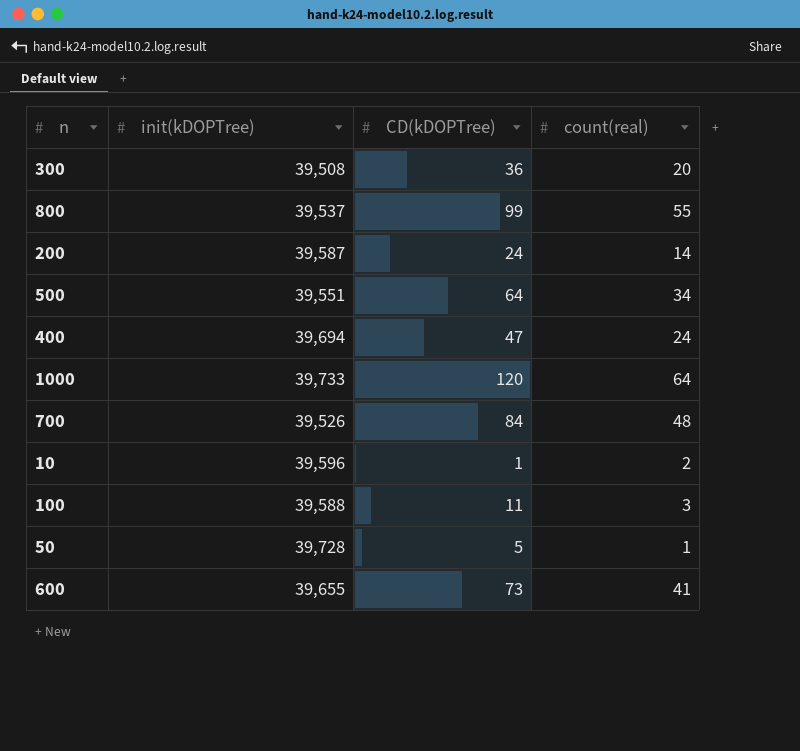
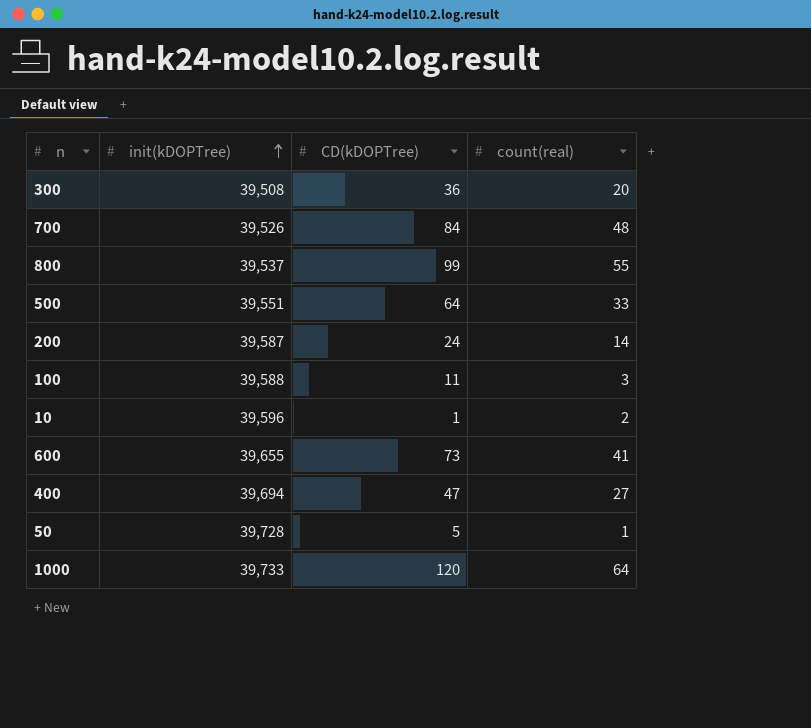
row order: none -> init(kDOPTree) ascending
500 | count(real): 34 -> 33
400 | count(real): 24 -> 27

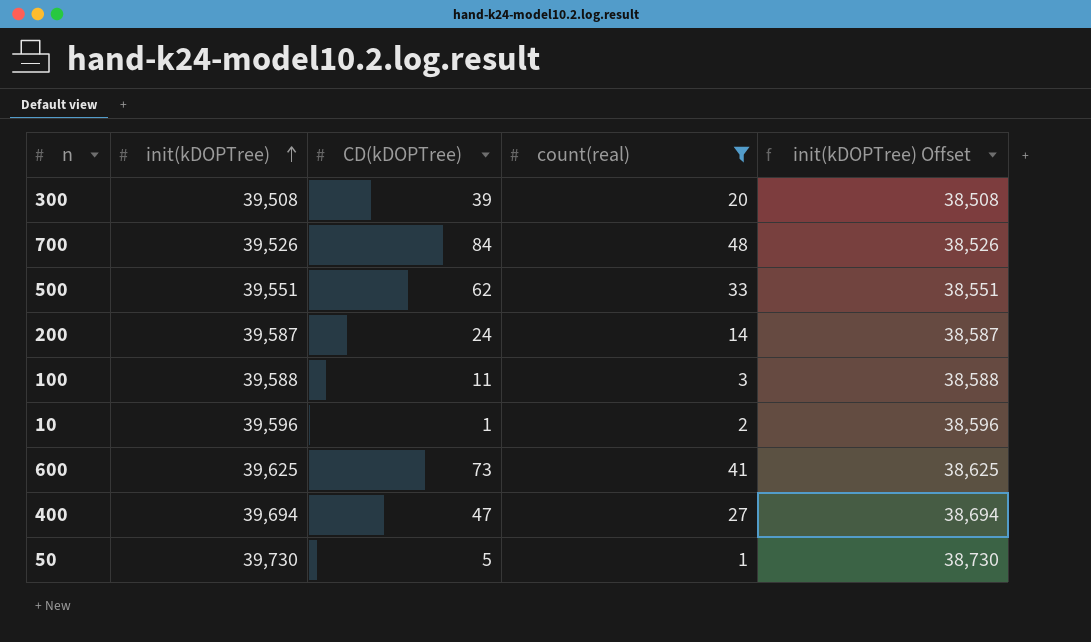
filter: none -> count(real) <= 48
column init(kDOPTree) Offset | formula: none -> [init(kDOPTree)] - 1000
300 | CD(kDOPTree): 36 -> 39
500 | CD(kDOPTree): 64 -> 62
600 | init(kDOPTree): 39,655 -> 39,625
50 | init(kDOPTree): 39,728 -> 39,730

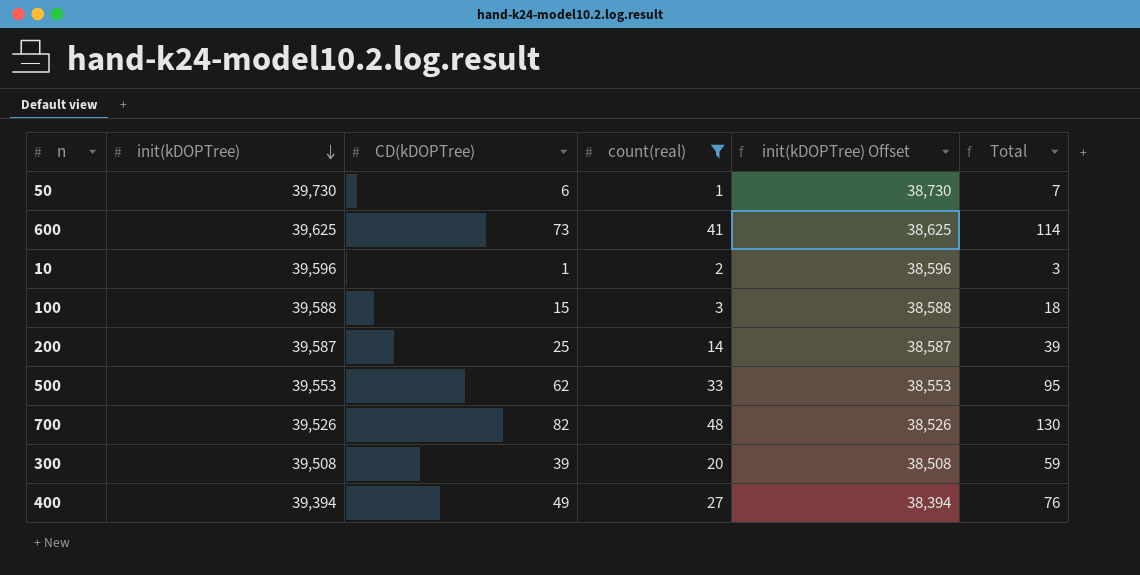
row order: init(kDOPTree) ascending -> init(kDOPTree) descending
column Total | formula: none -> [CD(kDOPTree)] + [count(real)]
50 | CD(kDOPTree): 5 -> 6
100 | CD(kDOPTree): 11 -> 15
200 | CD(kDOPTree): 24 -> 25
500 | init(kDOPTree): 39,551 -> 39,553
500 | init(kDOPTree) Offset: 38,551 -> 38,553
700 | CD(kDOPTree): 84 -> 82
400 | init(kDOPTree): 39,694 -> 39,394
400 | CD(kDOPTree): 47 -> 49
400 | init(kDOPTree) Offset: 38,694 -> 38,394

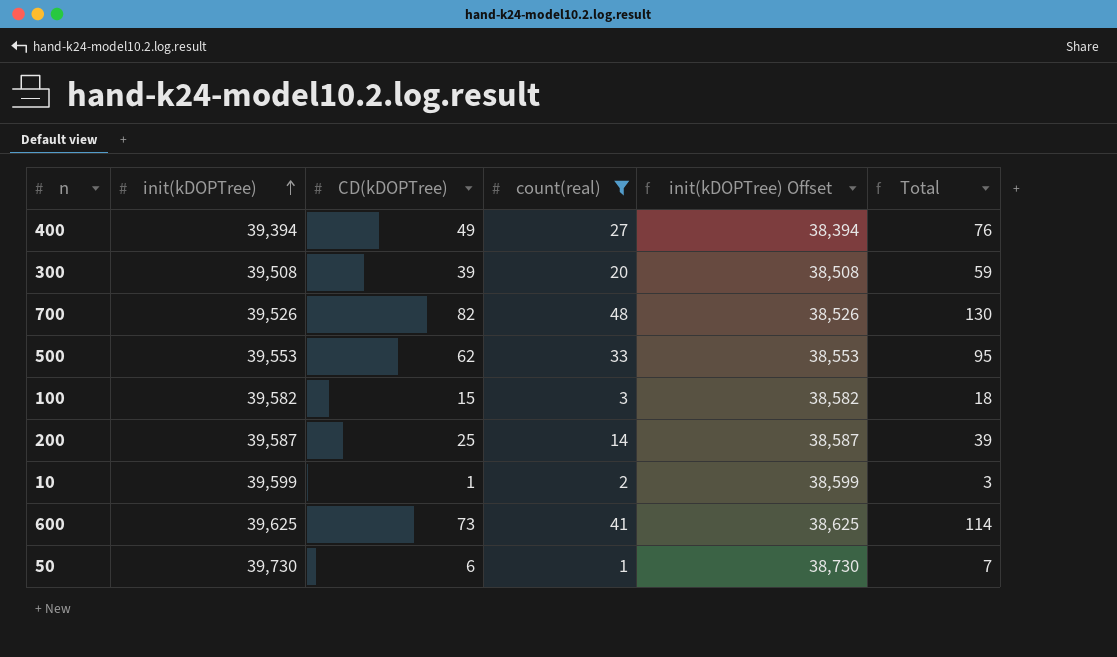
row order: init(kDOPTree) descending -> init(kDOPTree) ascending
100 | init(kDOPTree): 39,588 -> 39,582
100 | init(kDOPTree) Offset: 38,588 -> 38,582
10 | init(kDOPTree): 39,596 -> 39,599
10 | init(kDOPTree) Offset: 38,596 -> 38,599

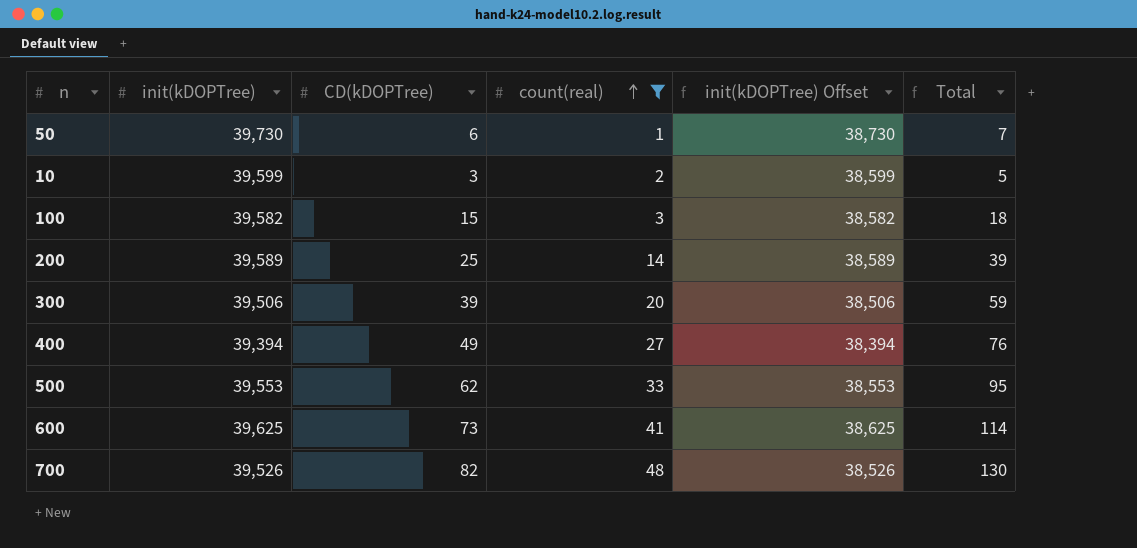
row order: init(kDOPTree) ascending -> count(real) ascending
10 | CD(kDOPTree): 1 -> 3
10 | Total: 3 -> 5
200 | init(kDOPTree): 39,587 -> 39,589
200 | init(kDOPTree) Offset: 38,587 -> 38,589
300 | init(kDOPTree): 39,508 -> 39,506
300 | init(kDOPTree) Offset: 38,508 -> 38,506

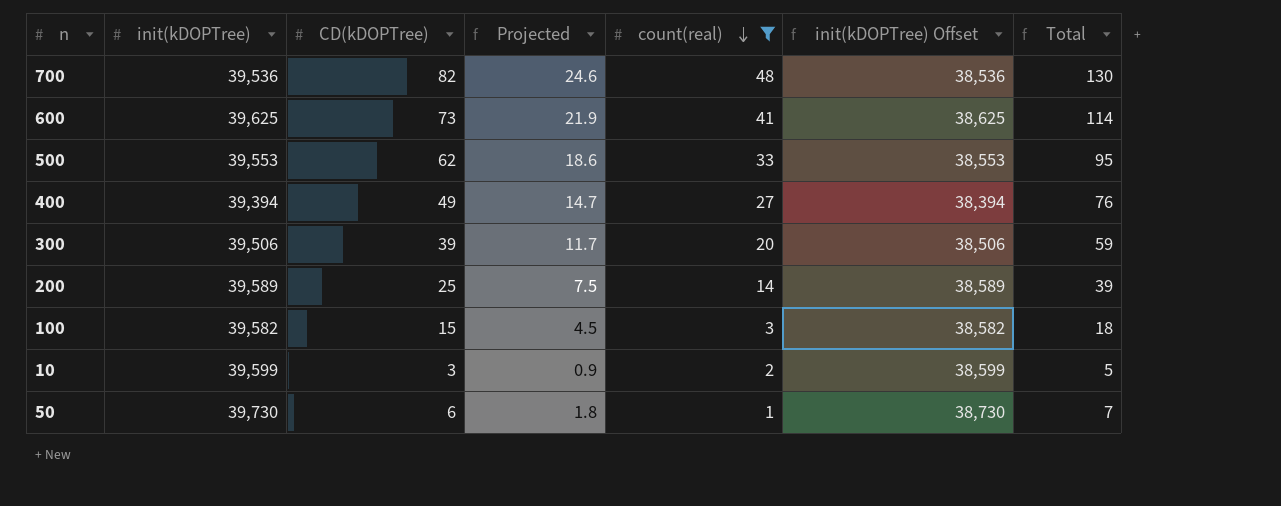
row order: count(real) ascending -> count(real) descending
column Projected | formula: none -> [CD(kDOPTree)] * 0.3
700 | init(kDOPTree): 39,526 -> 39,536
700 | init(kDOPTree) Offset: 38,526 -> 38,536

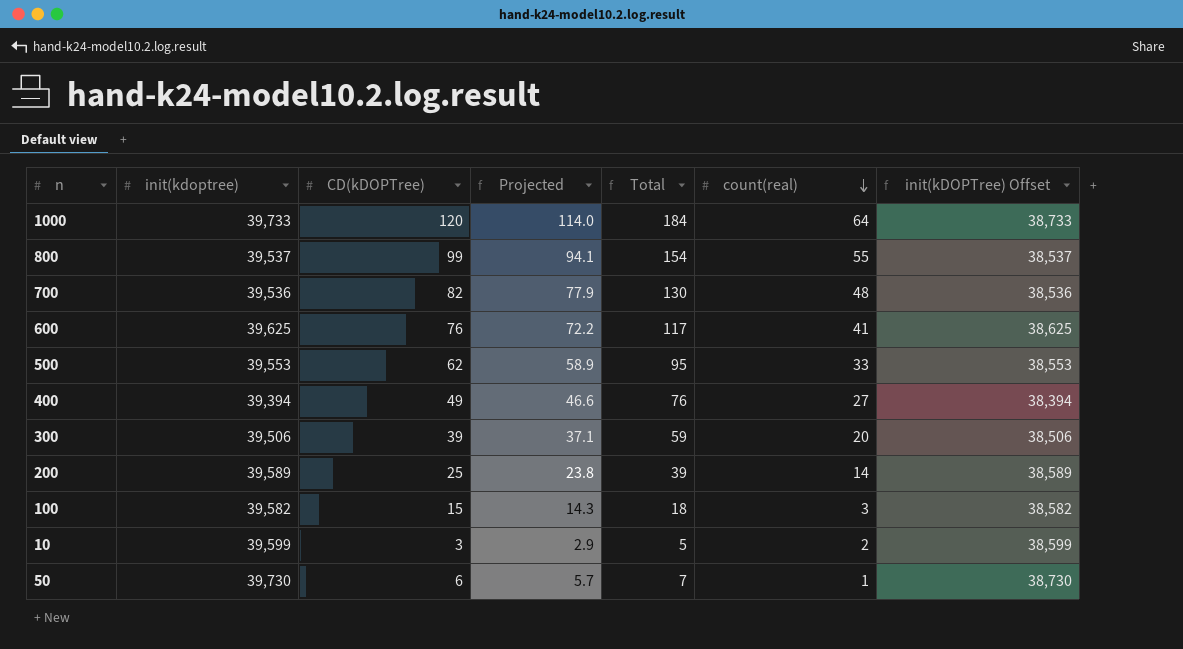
filter: count(real) <= 48 -> none
column name: init(kDOPTree) -> init(kdoptree)
column Projected | formula: [CD(kDOPTree)] * 0.3 -> [CD(kDOPTree)] * 0.95
column Total | position: 7 -> 5
600 | CD(kDOPTree): 73 -> 76
600 | Total: 114 -> 117

